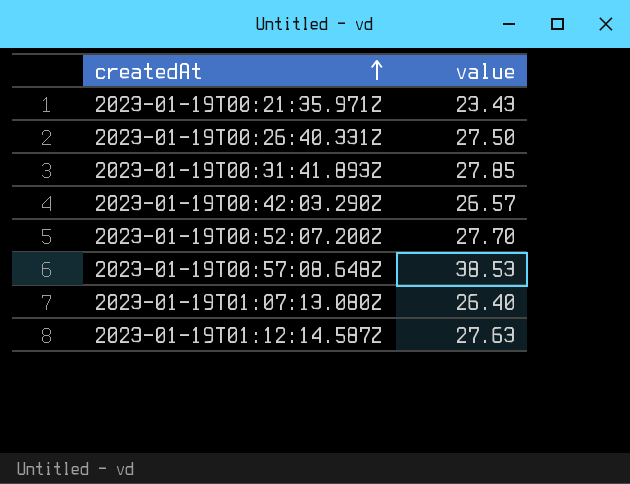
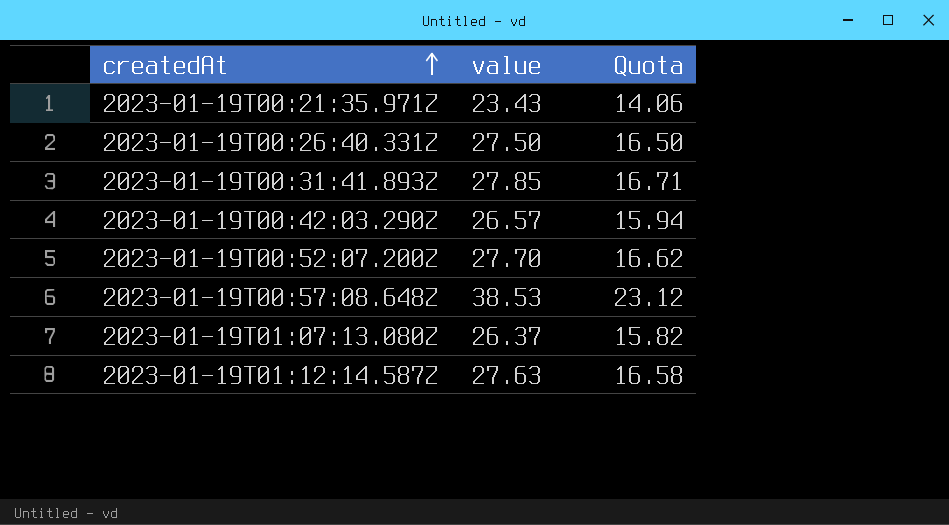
column Quota | formula: none -> [value] * 0.6
2023-01-19T01:07:13.080Z | value: 26.40 -> 26.37

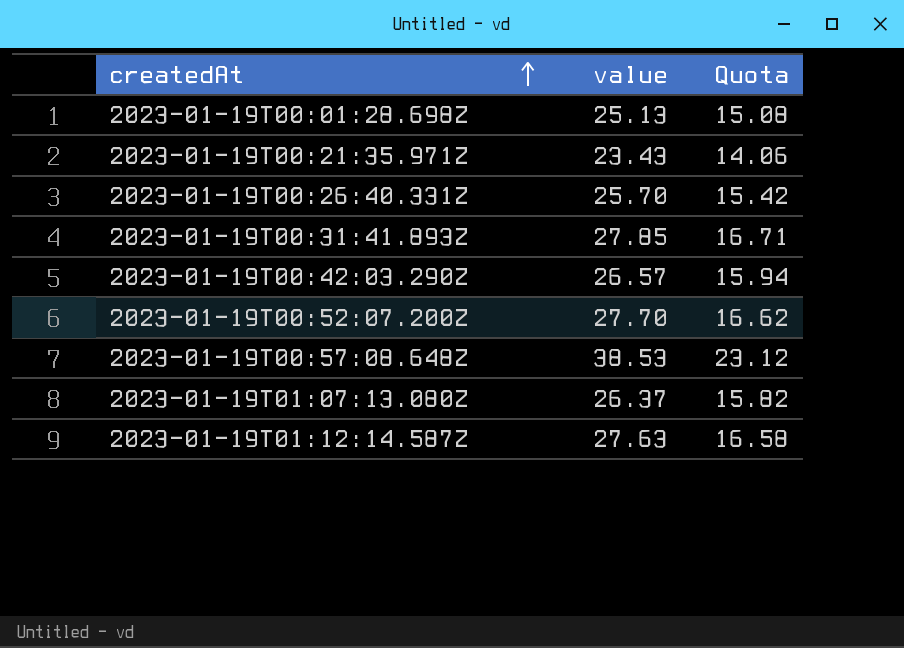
row 2023-01-19T00:01:28.698Z: none -> 25.13 | 15.08
2023-01-19T00:26:40.331Z | value: 27.50 -> 25.70
2023-01-19T00:26:40.331Z | Quota: 16.50 -> 15.42

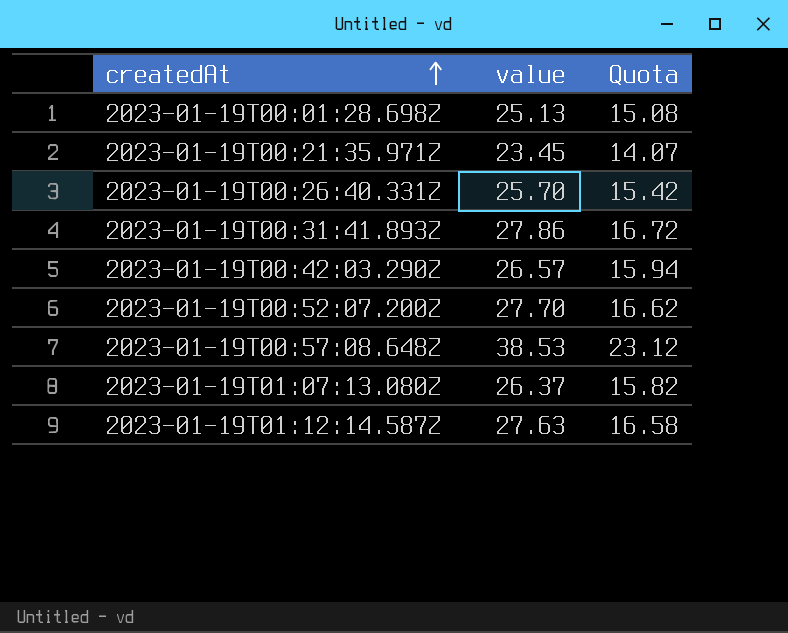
2023-01-19T00:21:35.971Z | value: 23.43 -> 23.45
2023-01-19T00:21:35.971Z | Quota: 14.06 -> 14.07
2023-01-19T00:31:41.893Z | value: 27.85 -> 27.86
2023-01-19T00:31:41.893Z | Quota: 16.71 -> 16.72

